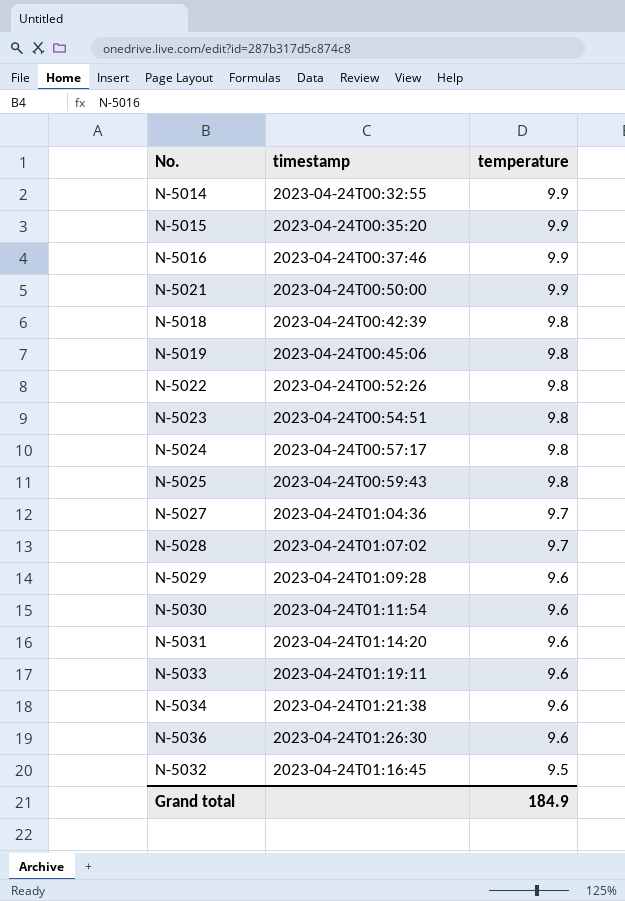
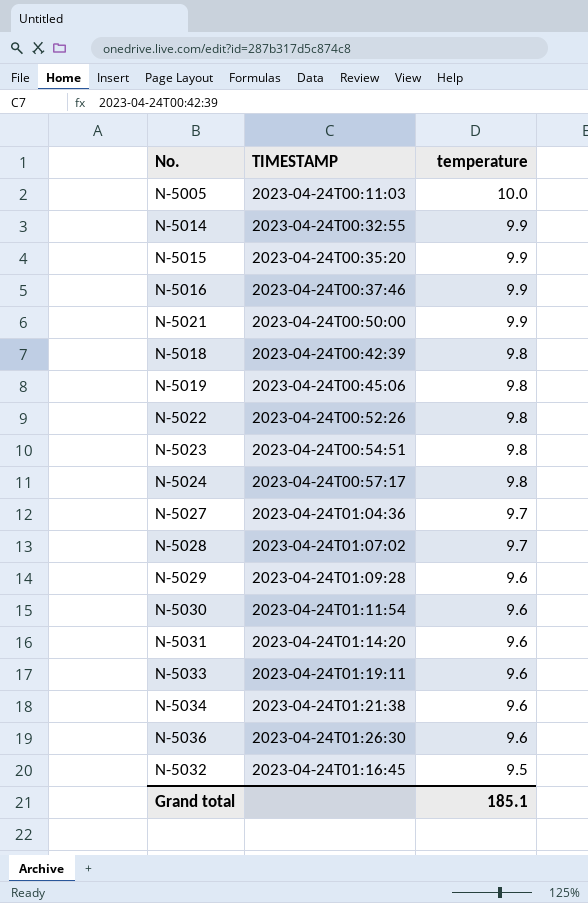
column name: timestamp -> TIMESTAMP
row N-5025: 2023-04-24T00:59:43 | 9.8 -> none
row N-5005: none -> 2023-04-24T00:11:03 | 10.0
Grand total | temperature: 184.9 -> 185.1

